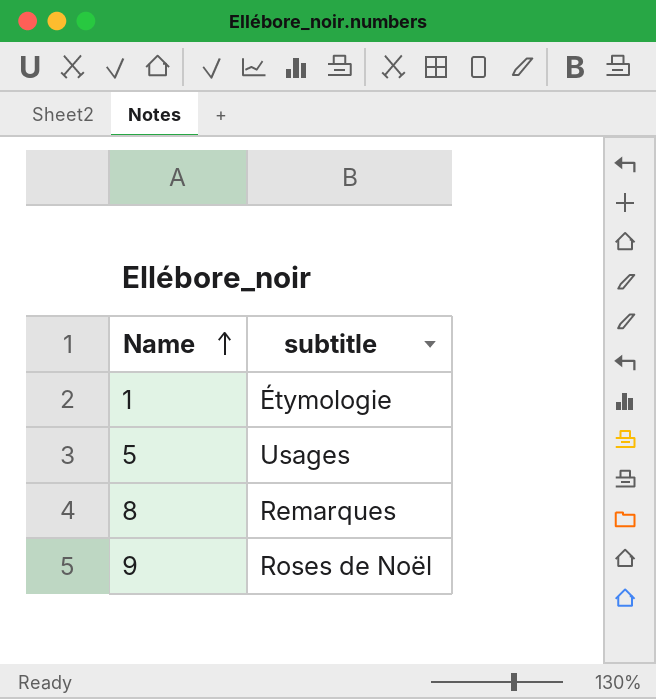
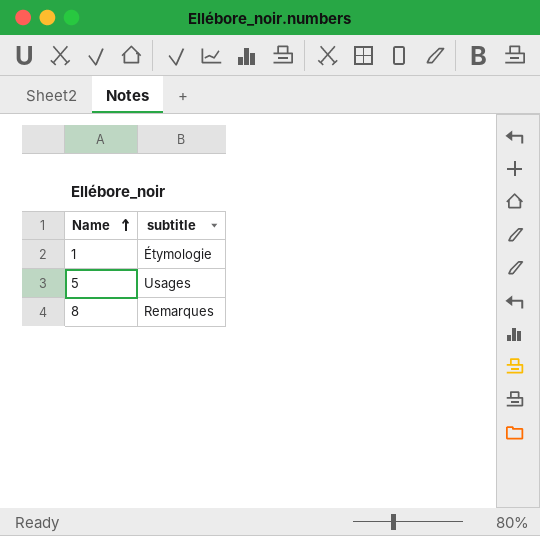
row 9: Roses de Noël -> none

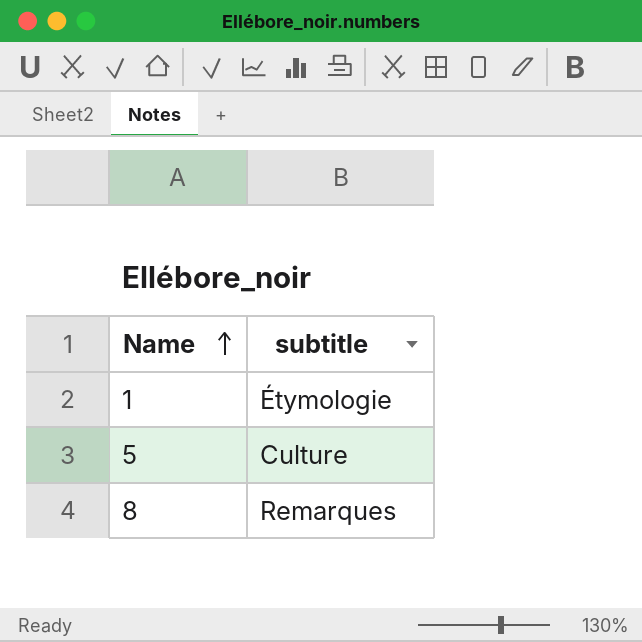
5 | subtitle: Usages -> Culture

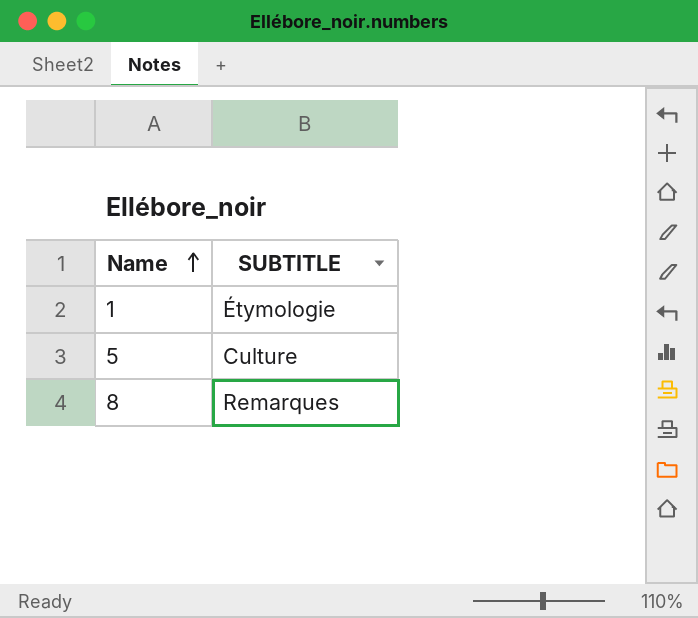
column name: subtitle -> SUBTITLE

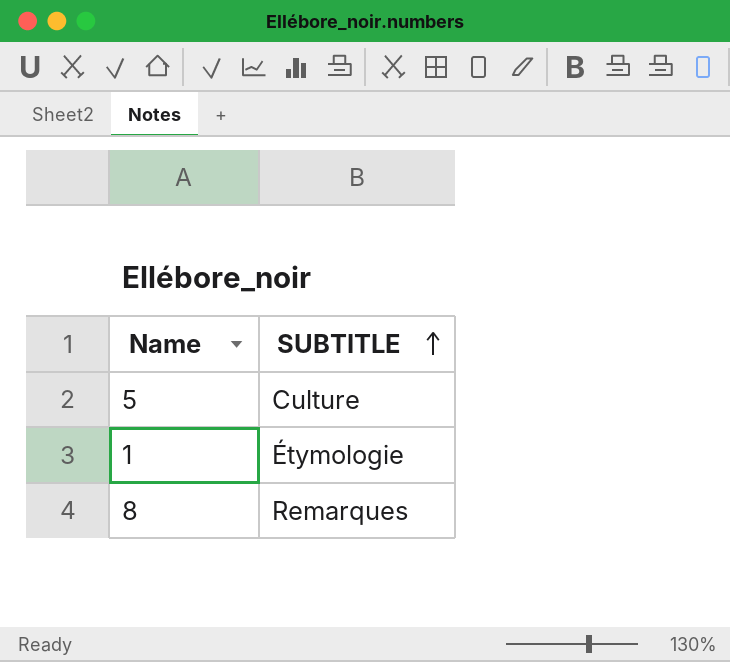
row order: Name ascending -> SUBTITLE ascending

